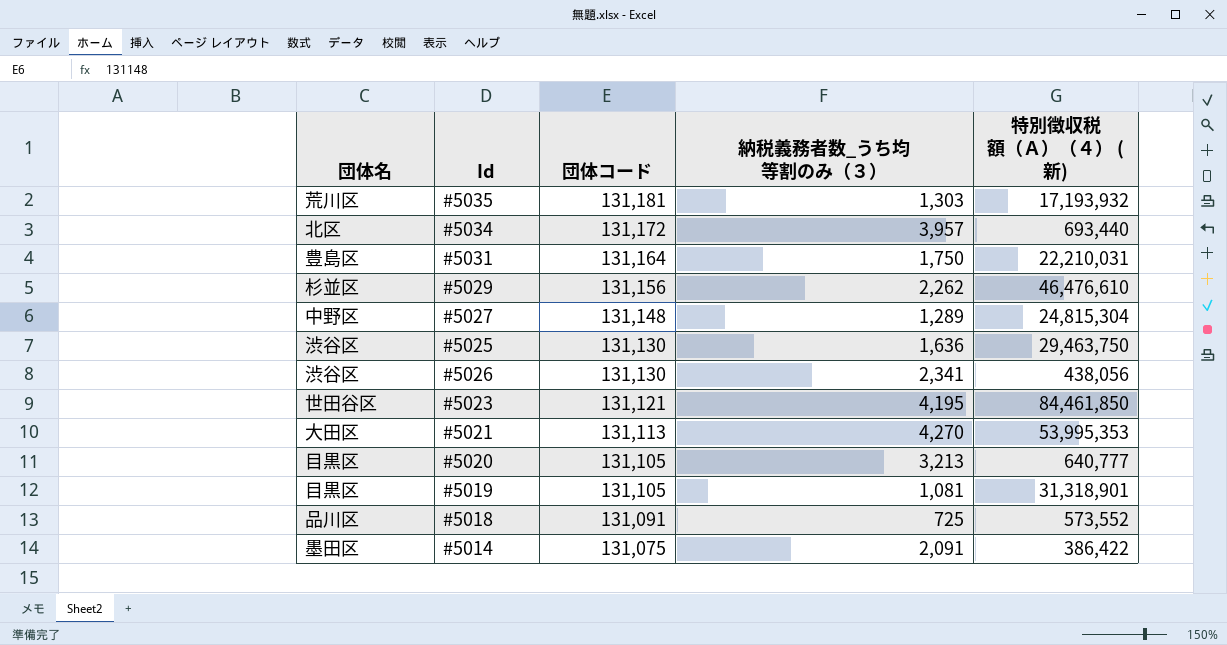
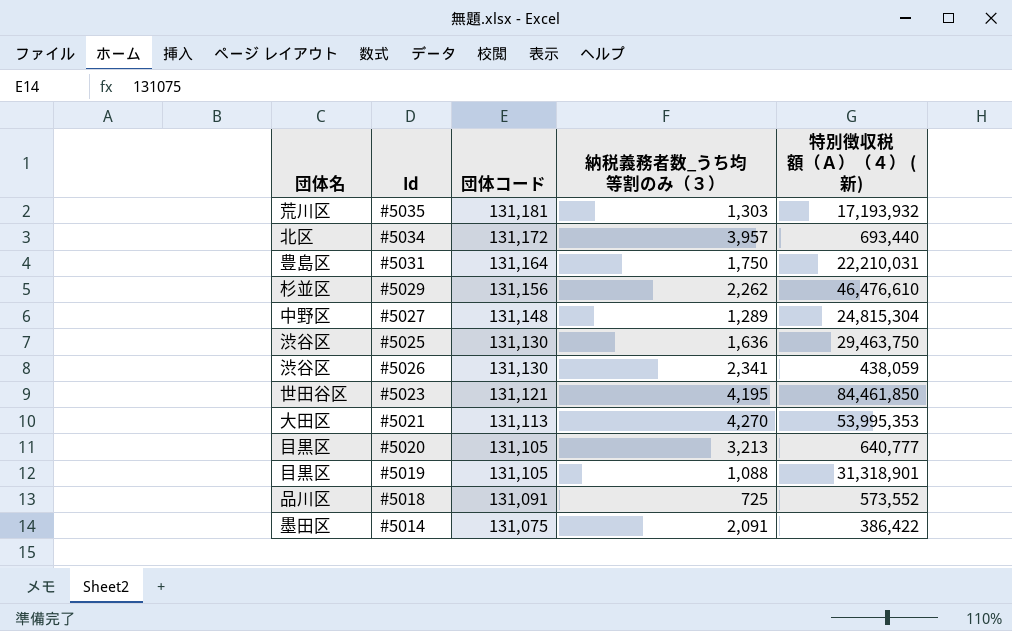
#5026 | 特別徴収税額（Ａ）（４） (新): 438,056 -> 438,059
#5019 | 納税義務者数_うち均等割のみ（３）: 1,081 -> 1,088

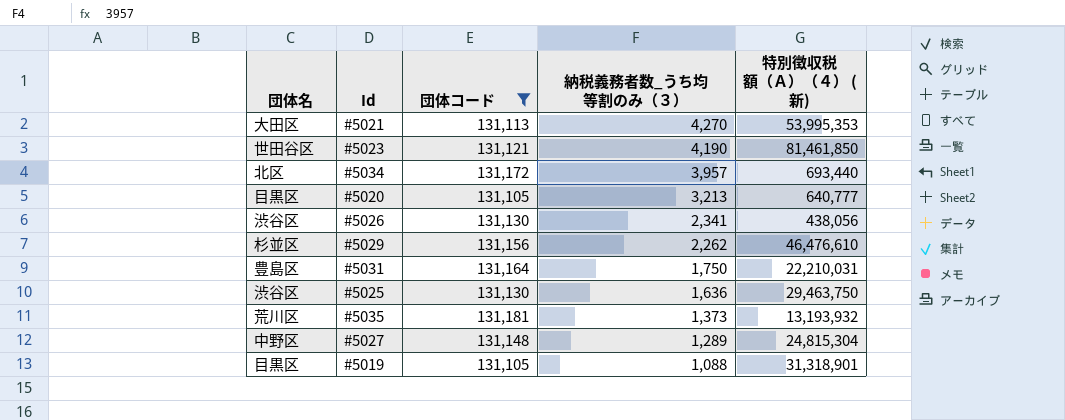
filter: none -> 団体コード >= 131,105
row order: 団体コード descending -> 納税義務者数_うち均等割のみ（３） descending
#5023 | 納税義務者数_うち均等割のみ（３）: 4,195 -> 4,190
#5023 | 特別徴収税額（Ａ）（４） (新): 84,461,850 -> 81,461,850
#5026 | 特別徴収税額（Ａ）（４） (新): 438,059 -> 438,056
#5035 | 納税義務者数_うち均等割のみ（３）: 1,303 -> 1,373
#5035 | 特別徴収税額（Ａ）（４） (新): 17,193,932 -> 13,193,932

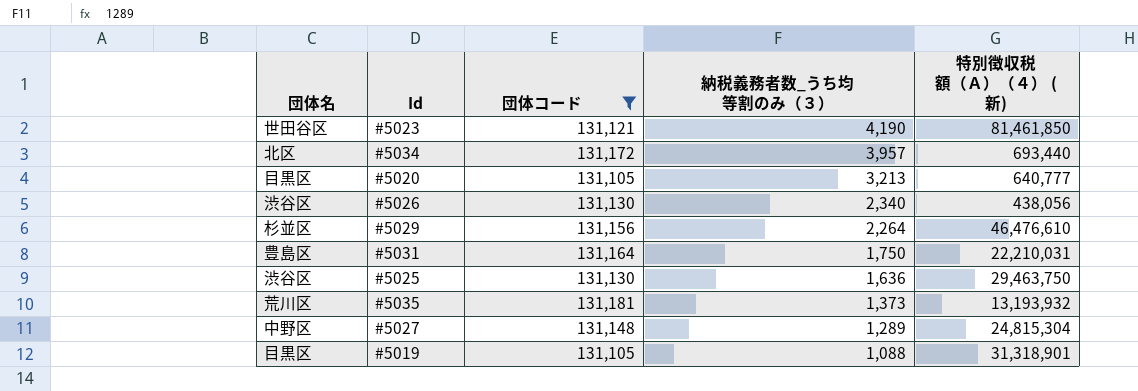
row #5021: 大田区 | 131,113 | 4,270 | 53,995,353 -> none
#5026 | 納税義務者数_うち均等割のみ（３）: 2,341 -> 2,340
#5029 | 納税義務者数_うち均等割のみ（３）: 2,262 -> 2,264

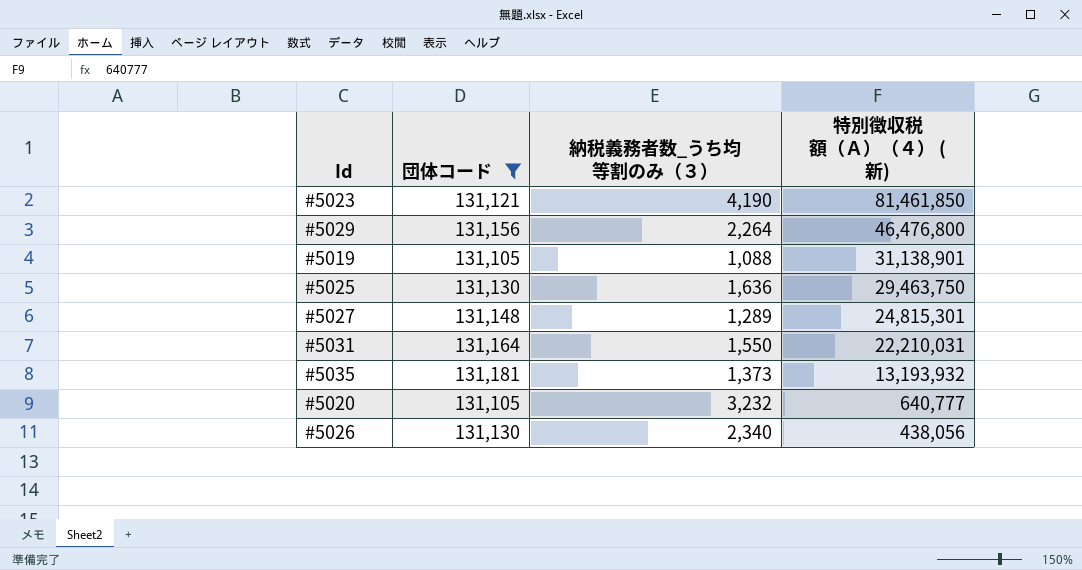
row order: 納税義務者数_うち均等割のみ（３） descending -> 特別徴収税額（Ａ）（４） (新) descending
column 団体名 | position: 1 -> none
row #5034: 北区 | 131,172 | 3,957 | 693,440 -> none
#5029 | 特別徴収税額（Ａ）（４） (新): 46,476,610 -> 46,476,800
#5019 | 特別徴収税額（Ａ）（４） (新): 31,318,901 -> 31,138,901
#5027 | 特別徴収税額（Ａ）（４） (新): 24,815,304 -> 24,815,301
#5031 | 納税義務者数_うち均等割のみ（３）: 1,750 -> 1,550
#5020 | 納税義務者数_うち均等割のみ（３）: 3,213 -> 3,232

